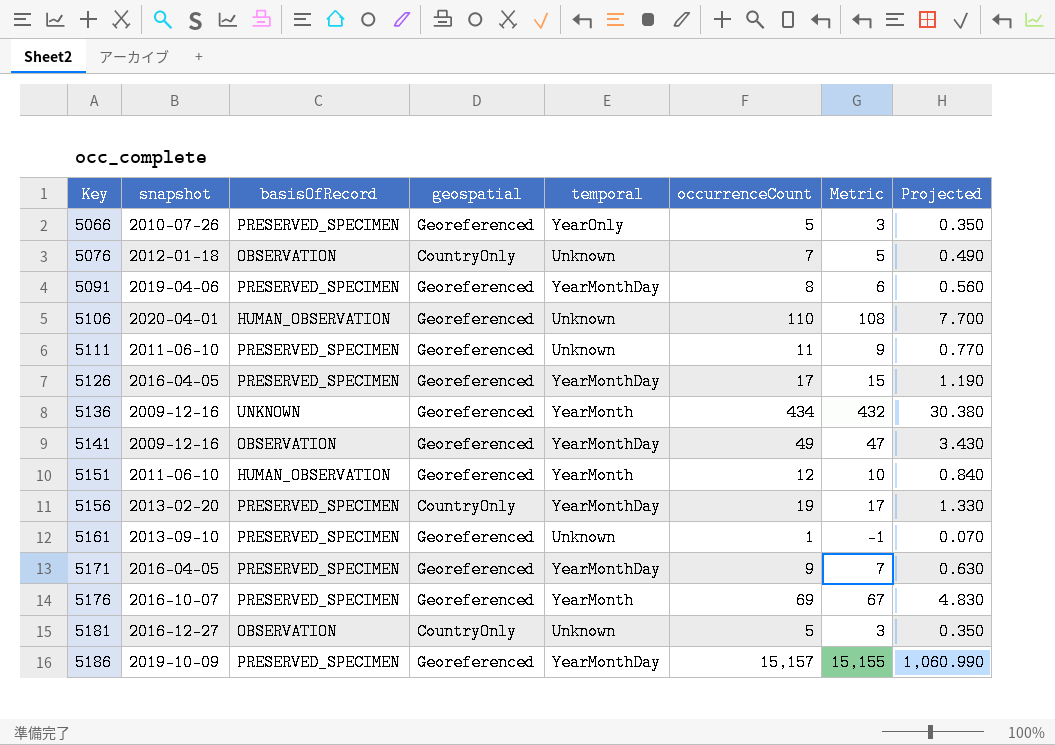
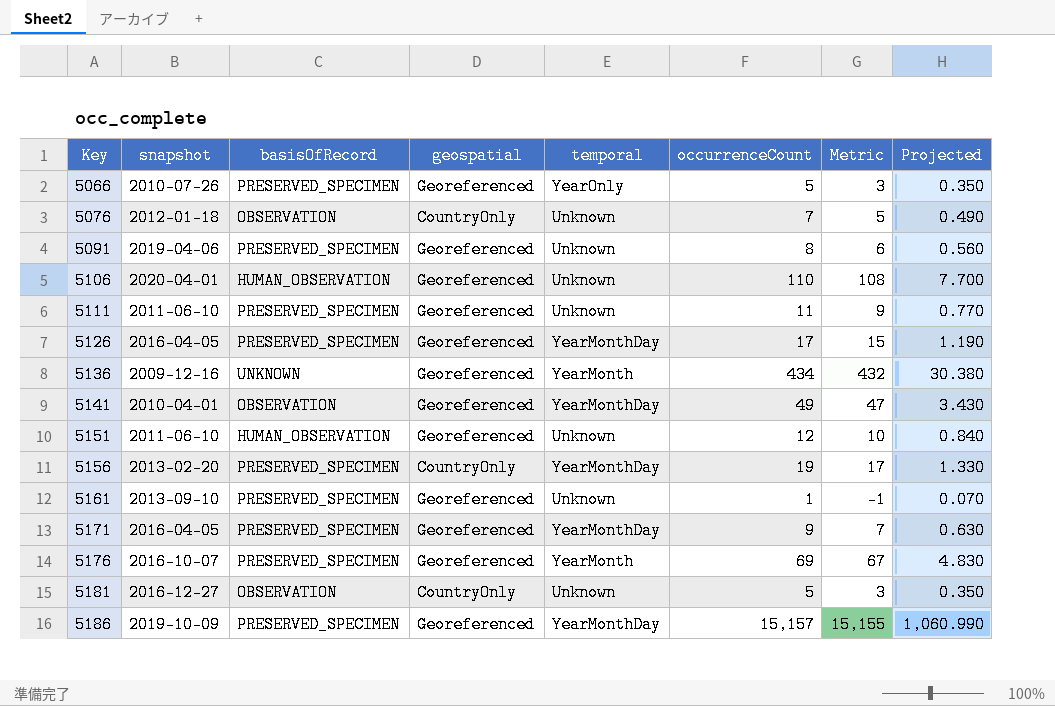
5091 | temporal: YearMonthDay -> Unknown
5141 | snapshot: 2009-12-16 -> 2010-04-01
5151 | temporal: YearMonth -> Unknown

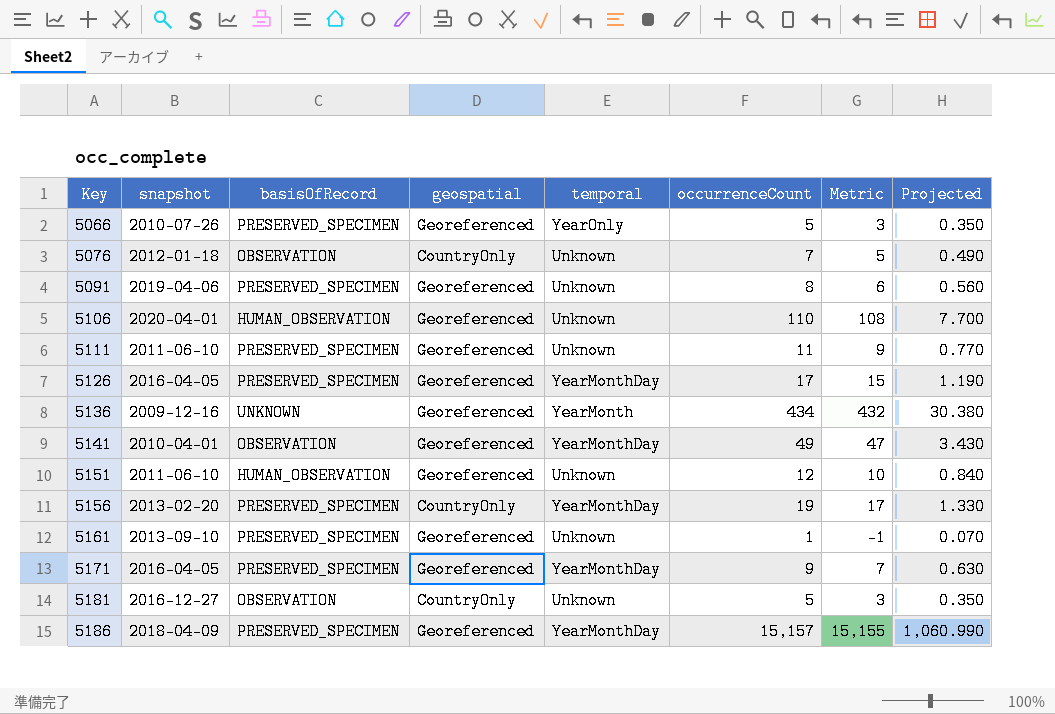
row 5176: 2016-10-07 | PRESERVED_SPECIMEN | Georeferenced | YearMonth | 69 | 67 | 4.830 -> none
5186 | snapshot: 2019-10-09 -> 2018-04-09

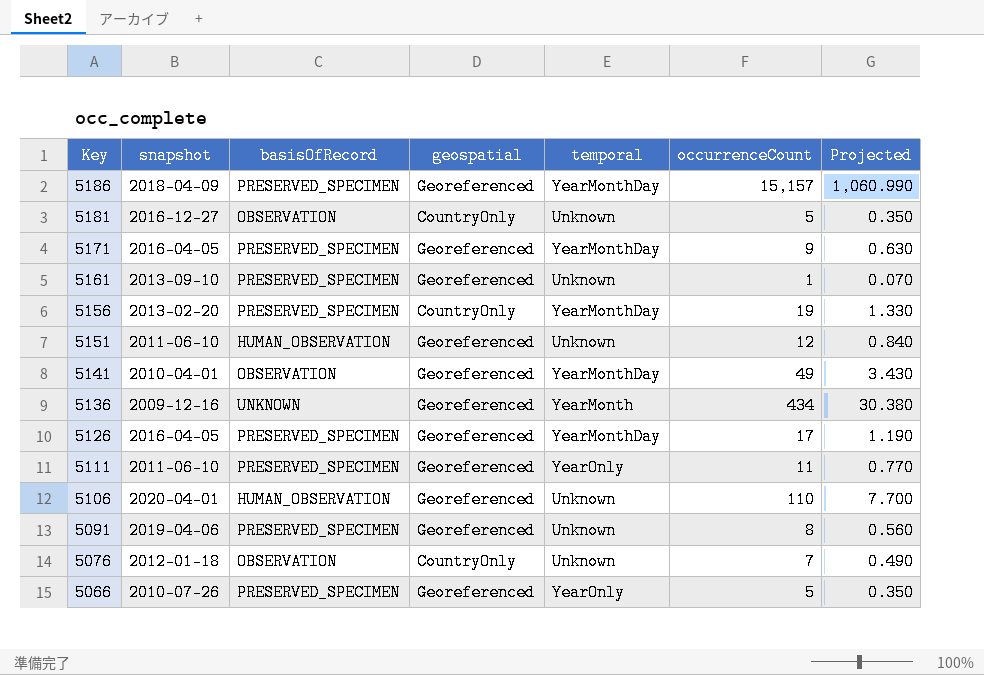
row order: Key ascending -> Key descending
column Metric | formula: [occurrenceCount] - 2 -> none
5111 | temporal: Unknown -> YearOnly

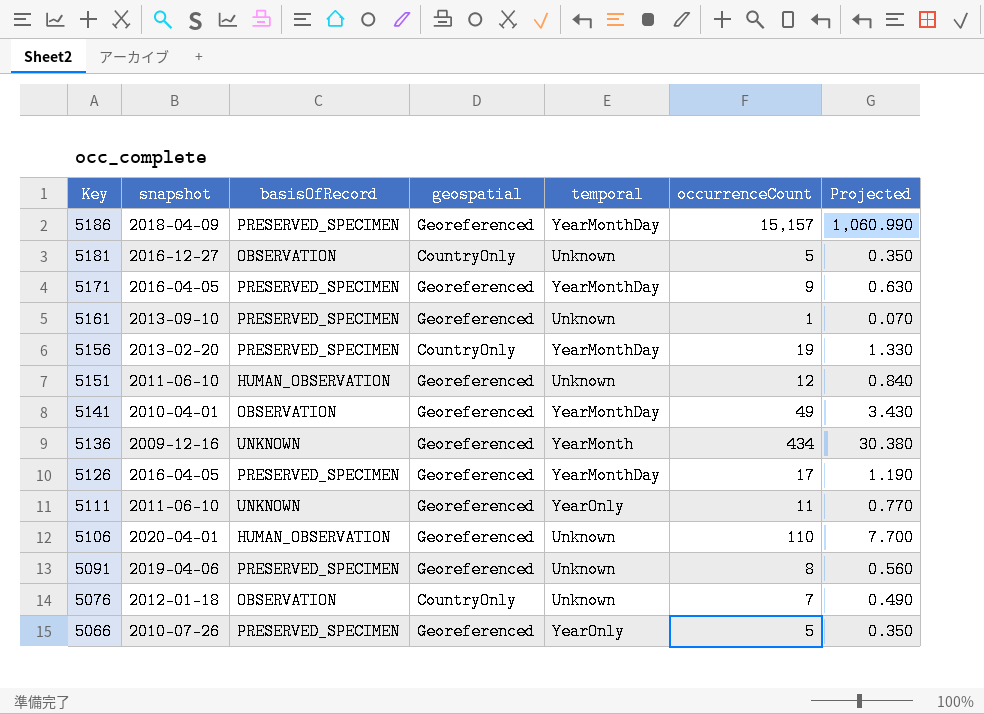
5111 | basisOfRecord: PRESERVED_SPECIMEN -> UNKNOWN

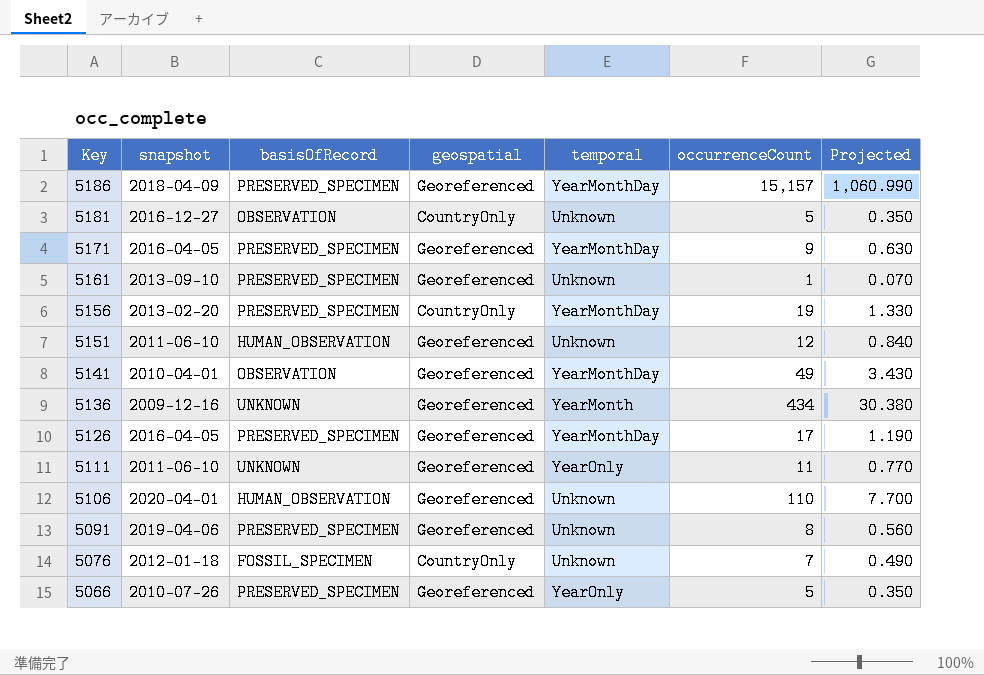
5076 | basisOfRecord: OBSERVATION -> FOSSIL_SPECIMEN

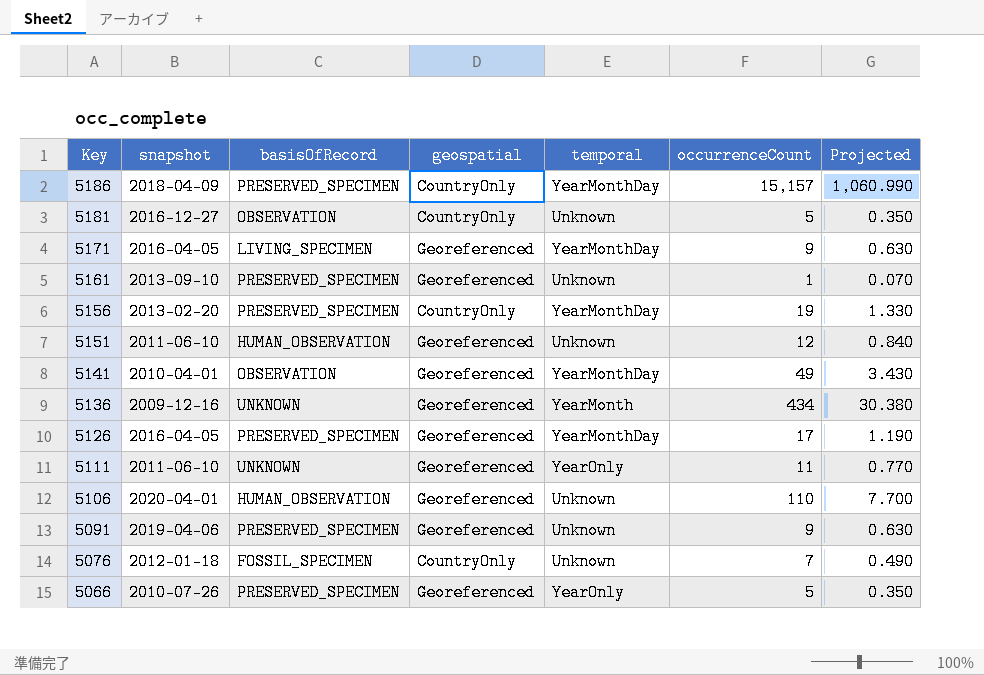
5186 | geospatial: Georeferenced -> CountryOnly
5171 | basisOfRecord: PRESERVED_SPECIMEN -> LIVING_SPECIMEN
5091 | occurrenceCount: 8 -> 9
5091 | Projected: 0.560 -> 0.630

